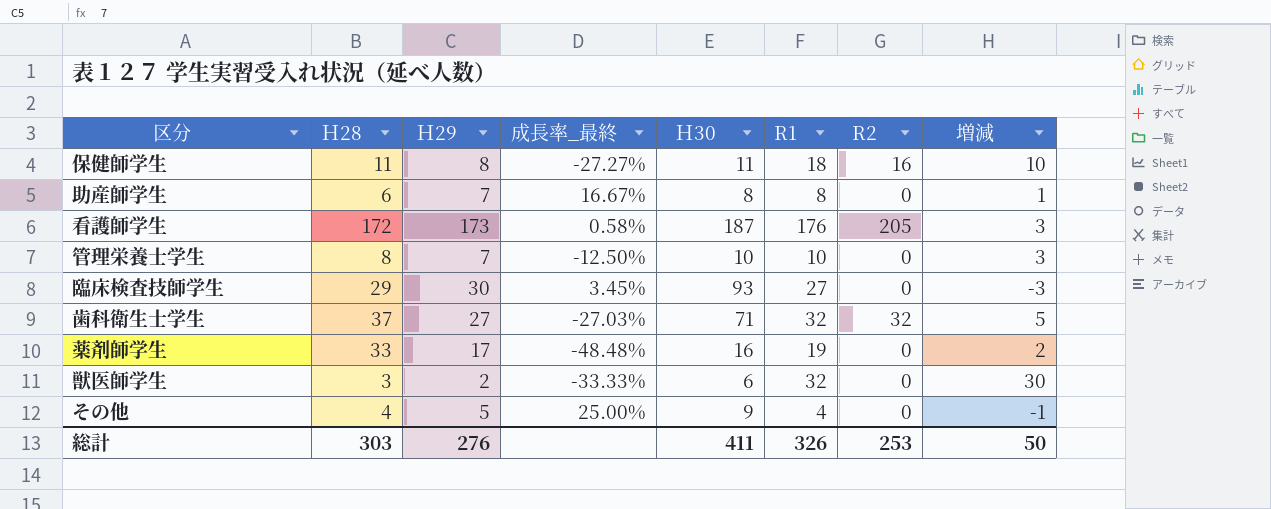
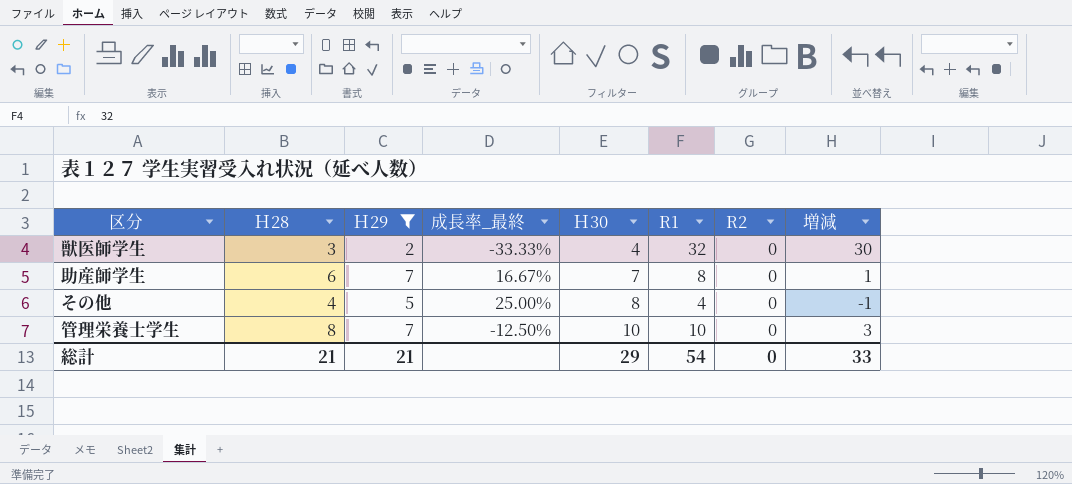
filter: none -> Ｈ29 <= 7
row order: none -> Ｈ30 ascending
獣医師学生 | Ｈ30: 6 -> 4
助産師学生 | Ｈ30: 8 -> 7
その他 | Ｈ30: 9 -> 8
総計 | Ｈ28: 303 -> 21
総計 | Ｈ29: 276 -> 21
総計 | Ｈ30: 411 -> 29
総計 | R1: 326 -> 54
総計 | R2: 253 -> 0
総計 | 増減: 50 -> 33

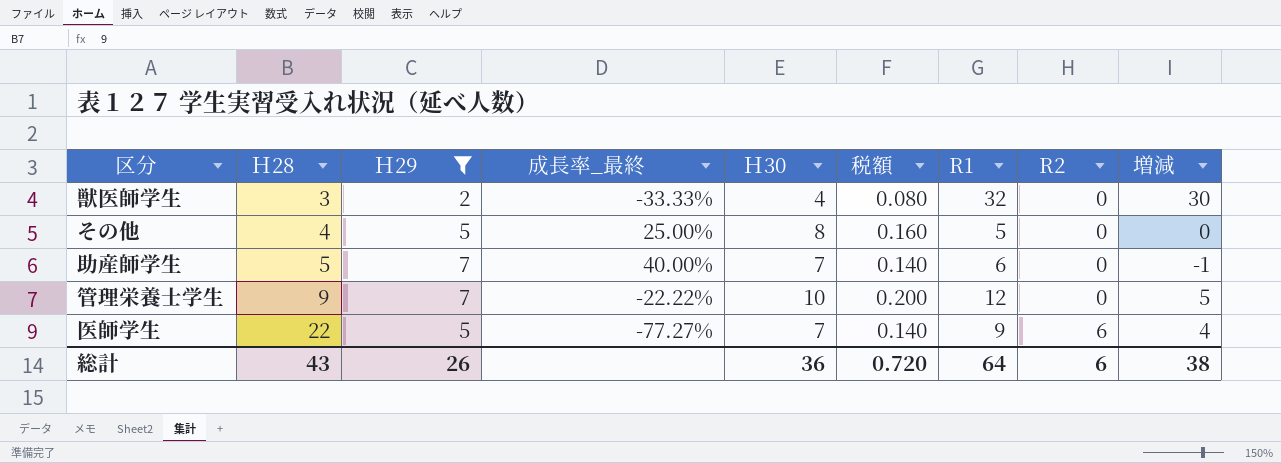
row order: Ｈ30 ascending -> Ｈ28 ascending
column 税額 | formula: none -> [Ｈ30] * 0.02
その他 | R1: 4 -> 5
その他 | 増減: -1 -> 0
助産師学生 | Ｈ28: 6 -> 5
助産師学生 | 成長率_最終: 16.67% -> 40.00%
助産師学生 | R1: 8 -> 6
助産師学生 | 増減: 1 -> -1
管理栄養士学生 | Ｈ28: 8 -> 9
管理栄養士学生 | 成長率_最終: -12.50% -> -22.22%
管理栄養士学生 | R1: 10 -> 12
管理栄養士学生 | 増減: 3 -> 5
row 医師学生: none -> 22 | 5 | -77.27% | 7 | 0.140 | 9 | 6 | 4
総計 | Ｈ28: 21 -> 43
総計 | Ｈ29: 21 -> 26
総計 | Ｈ30: 29 -> 36
総計 | R1: 54 -> 64
総計 | R2: 0 -> 6
総計 | 増減: 33 -> 38

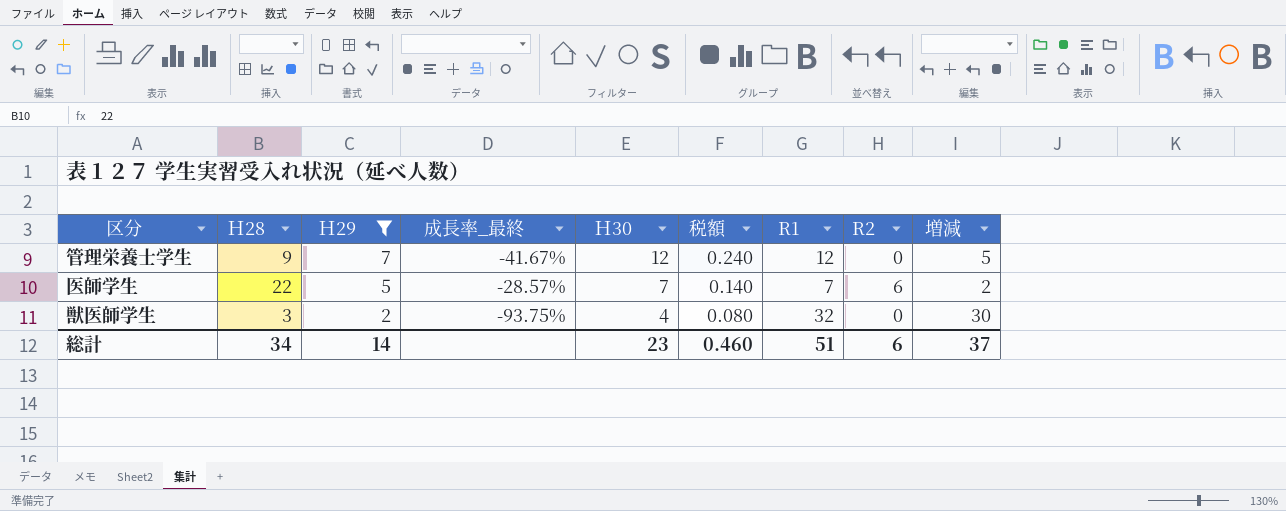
row order: Ｈ28 ascending -> Ｈ29 descending
column 成長率_最終 | formula: ([Ｈ29] - [Ｈ28]) / [Ｈ28] -> ([Ｈ29] - [R1]) / [R1]
row その他: 4 | 5 | 25.00% | 8 | 0.160 | 5 | 0 | 0 -> none
row 助産師学生: 5 | 7 | 40.00% | 7 | 0.140 | 6 | 0 | -1 -> none
管理栄養士学生 | Ｈ30: 10 -> 12
管理栄養士学生 | 税額: 0.200 -> 0.240
医師学生 | R1: 9 -> 7
医師学生 | 増減: 4 -> 2
総計 | Ｈ28: 43 -> 34
総計 | Ｈ29: 26 -> 14
総計 | Ｈ30: 36 -> 23
総計 | 税額: 0.720 -> 0.460
総計 | R1: 64 -> 51
総計 | 増減: 38 -> 37

